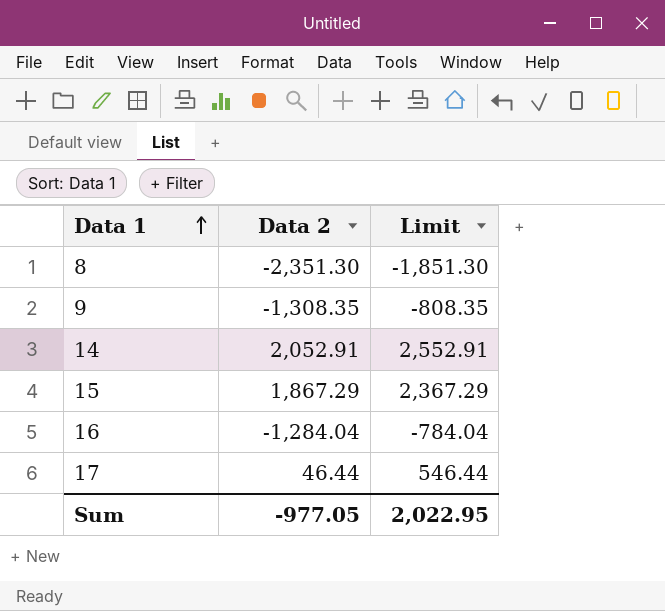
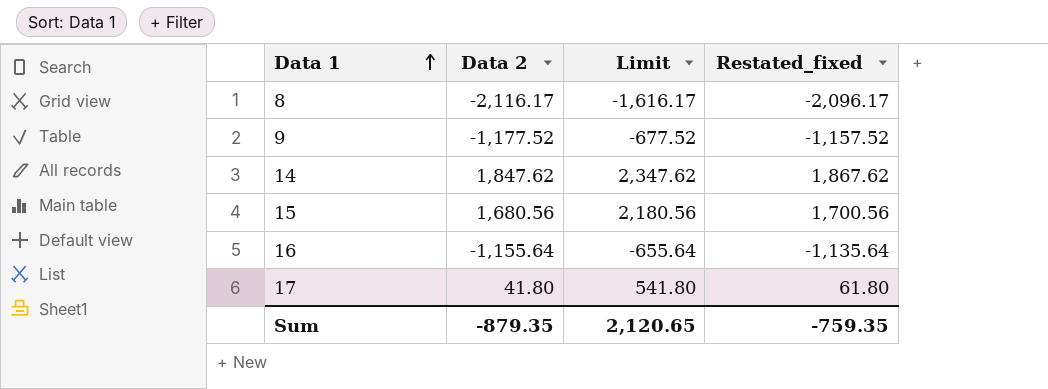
column Restated_fixed | formula: none -> [Data 2] + 20
8 | Data 2: -2,351.30 -> -2,116.17
8 | Limit: -1,851.30 -> -1,616.17
9 | Data 2: -1,308.35 -> -1,177.52
9 | Limit: -808.35 -> -677.52
14 | Data 2: 2,052.91 -> 1,847.62
14 | Limit: 2,552.91 -> 2,347.62
15 | Data 2: 1,867.29 -> 1,680.56
15 | Limit: 2,367.29 -> 2,180.56
16 | Data 2: -1,284.04 -> -1,155.64
16 | Limit: -784.04 -> -655.64
17 | Data 2: 46.44 -> 41.80
17 | Limit: 546.44 -> 541.80
Sum | Data 2: -977.05 -> -879.35
Sum | Limit: 2,022.95 -> 2,120.65

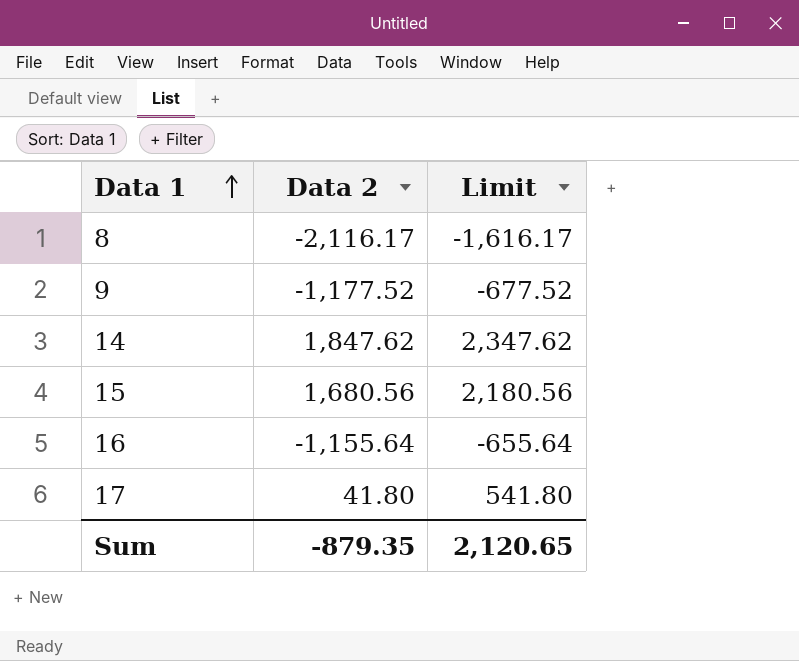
column Restated_fixed | formula: [Data 2] + 20 -> none

